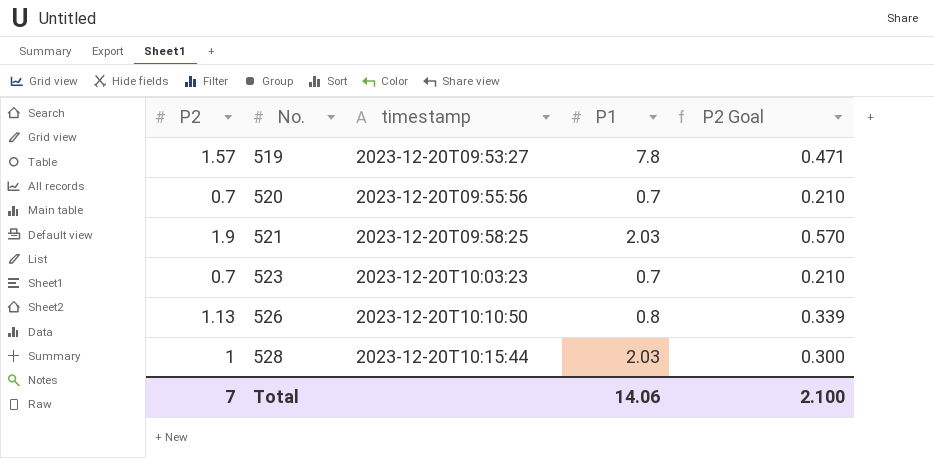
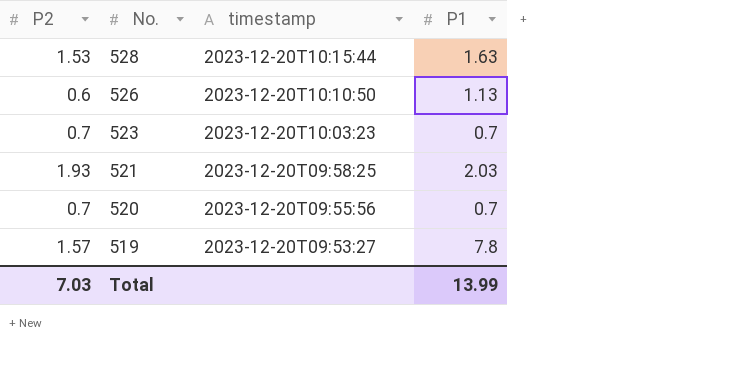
row order: No. ascending -> No. descending
column P2 Goal | formula: [P2] * 0.3 -> none
528 | P2: 1 -> 1.53
528 | P1: 2.03 -> 1.63
526 | P2: 1.13 -> 0.6
526 | P1: 0.8 -> 1.13
521 | P2: 1.9 -> 1.93
Total | P2: 7 -> 7.03
Total | P1: 14.06 -> 13.99

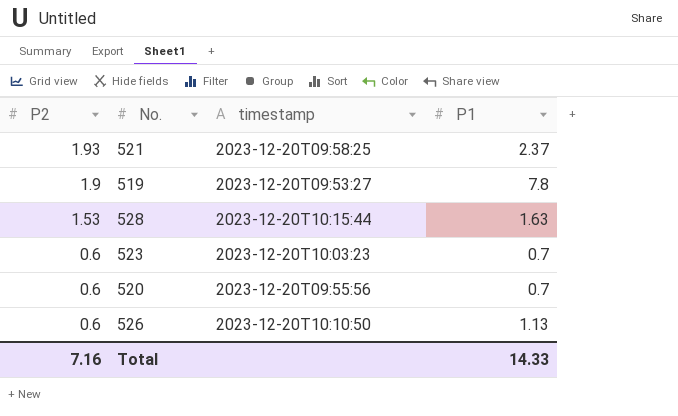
row order: No. descending -> P2 descending
521 | P1: 2.03 -> 2.37
519 | P2: 1.57 -> 1.9
523 | P2: 0.7 -> 0.6
520 | P2: 0.7 -> 0.6
Total | P2: 7.03 -> 7.16
Total | P1: 13.99 -> 14.33

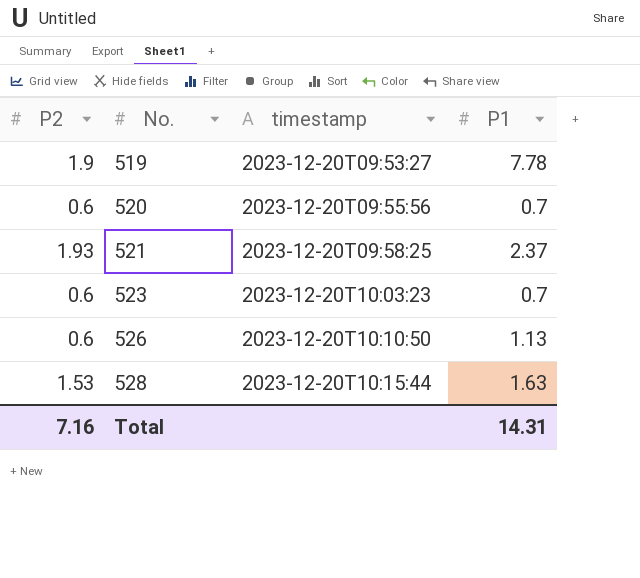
row order: P2 descending -> No. ascending
519 | P1: 7.8 -> 7.78
Total | P1: 14.33 -> 14.31

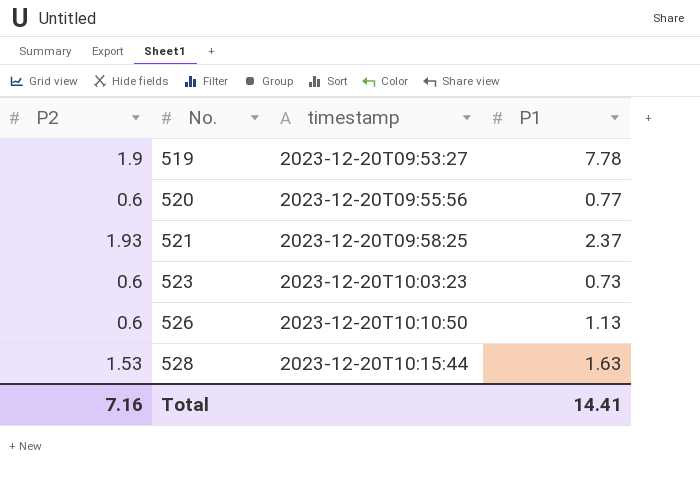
520 | P1: 0.7 -> 0.77
523 | P1: 0.7 -> 0.73
Total | P1: 14.31 -> 14.41

